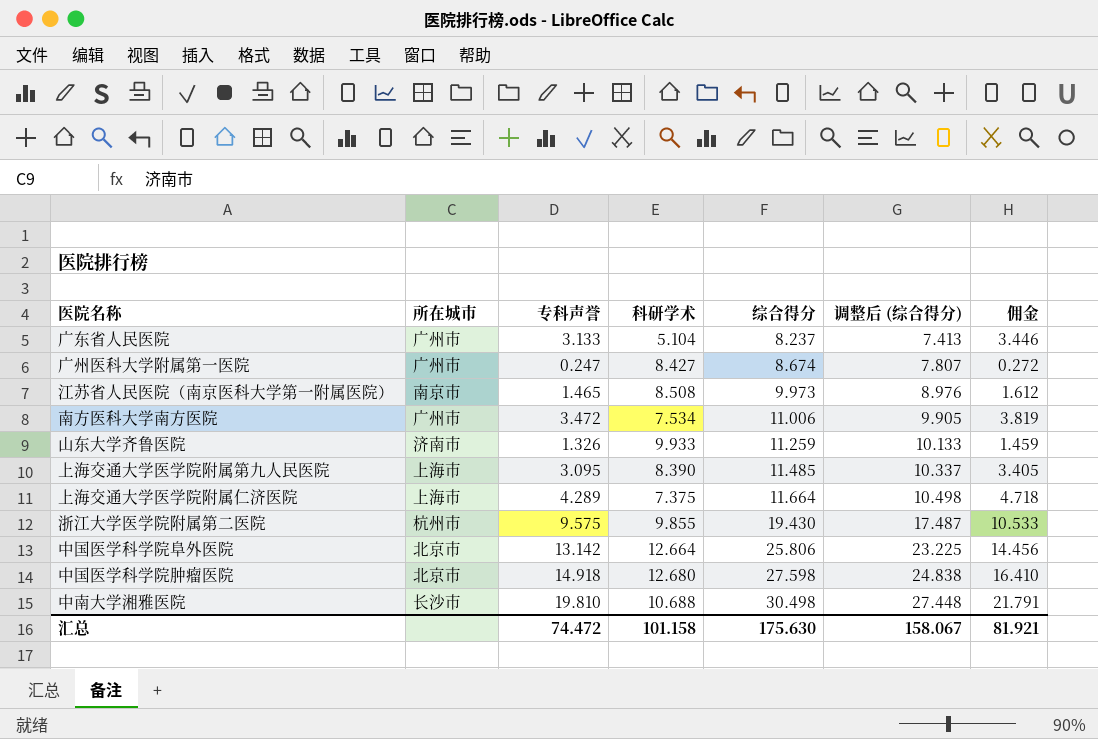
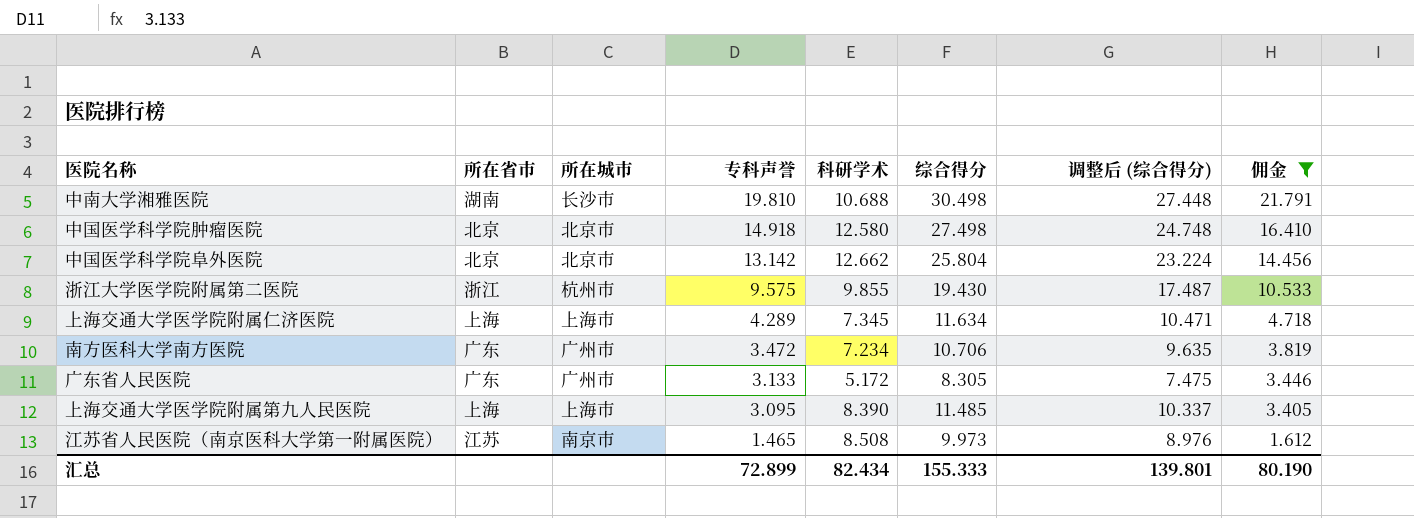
filter: none -> 佣金 >= 1.612
row order: 综合得分 ascending -> 专科声誉 descending
column 所在省市 | position: none -> 2
中国医学科学院肿瘤医院 | 科研学术: 12.680 -> 12.580
中国医学科学院肿瘤医院 | 综合得分: 27.598 -> 27.498
中国医学科学院肿瘤医院 | 调整后 (综合得分): 24.838 -> 24.748
中国医学科学院阜外医院 | 科研学术: 12.664 -> 12.662
中国医学科学院阜外医院 | 综合得分: 25.806 -> 25.804
中国医学科学院阜外医院 | 调整后 (综合得分): 23.225 -> 23.224
上海交通大学医学院附属仁济医院 | 科研学术: 7.375 -> 7.345
上海交通大学医学院附属仁济医院 | 综合得分: 11.664 -> 11.634
上海交通大学医学院附属仁济医院 | 调整后 (综合得分): 10.498 -> 10.471
南方医科大学南方医院 | 科研学术: 7.534 -> 7.234
南方医科大学南方医院 | 综合得分: 11.006 -> 10.706
南方医科大学南方医院 | 调整后 (综合得分): 9.905 -> 9.635
广东省人民医院 | 科研学术: 5.104 -> 5.172
广东省人民医院 | 综合得分: 8.237 -> 8.305
广东省人民医院 | 调整后 (综合得分): 7.413 -> 7.475
汇总 | 专科声誉: 74.472 -> 72.899
汇总 | 科研学术: 101.158 -> 82.434
汇总 | 综合得分: 175.630 -> 155.333
汇总 | 调整后 (综合得分): 158.067 -> 139.801
汇总 | 佣金: 81.921 -> 80.190

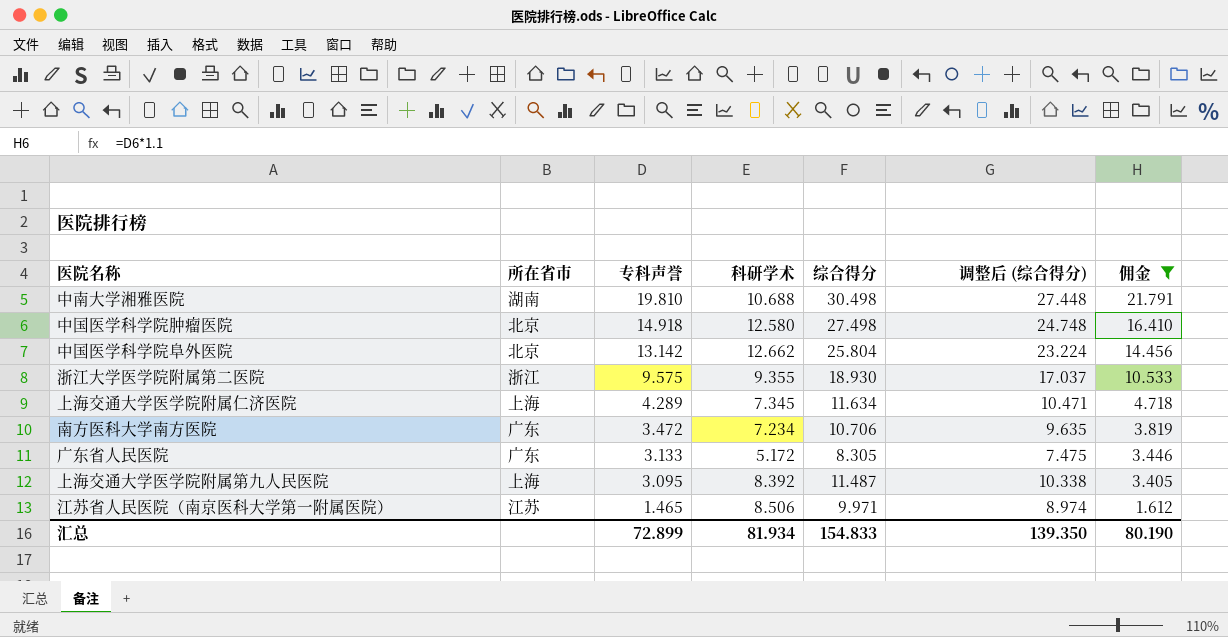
column 所在城市 | position: 3 -> none
浙江大学医学院附属第二医院 | 科研学术: 9.855 -> 9.355
浙江大学医学院附属第二医院 | 综合得分: 19.430 -> 18.930
浙江大学医学院附属第二医院 | 调整后 (综合得分): 17.487 -> 17.037
上海交通大学医学院附属第九人民医院 | 科研学术: 8.390 -> 8.392
上海交通大学医学院附属第九人民医院 | 综合得分: 11.485 -> 11.487
上海交通大学医学院附属第九人民医院 | 调整后 (综合得分): 10.337 -> 10.338
江苏省人民医院（南京医科大学第一附属医院） | 科研学术: 8.508 -> 8.506
江苏省人民医院（南京医科大学第一附属医院） | 综合得分: 9.973 -> 9.971
江苏省人民医院（南京医科大学第一附属医院） | 调整后 (综合得分): 8.976 -> 8.974
汇总 | 科研学术: 82.434 -> 81.934
汇总 | 综合得分: 155.333 -> 154.833
汇总 | 调整后 (综合得分): 139.801 -> 139.350

